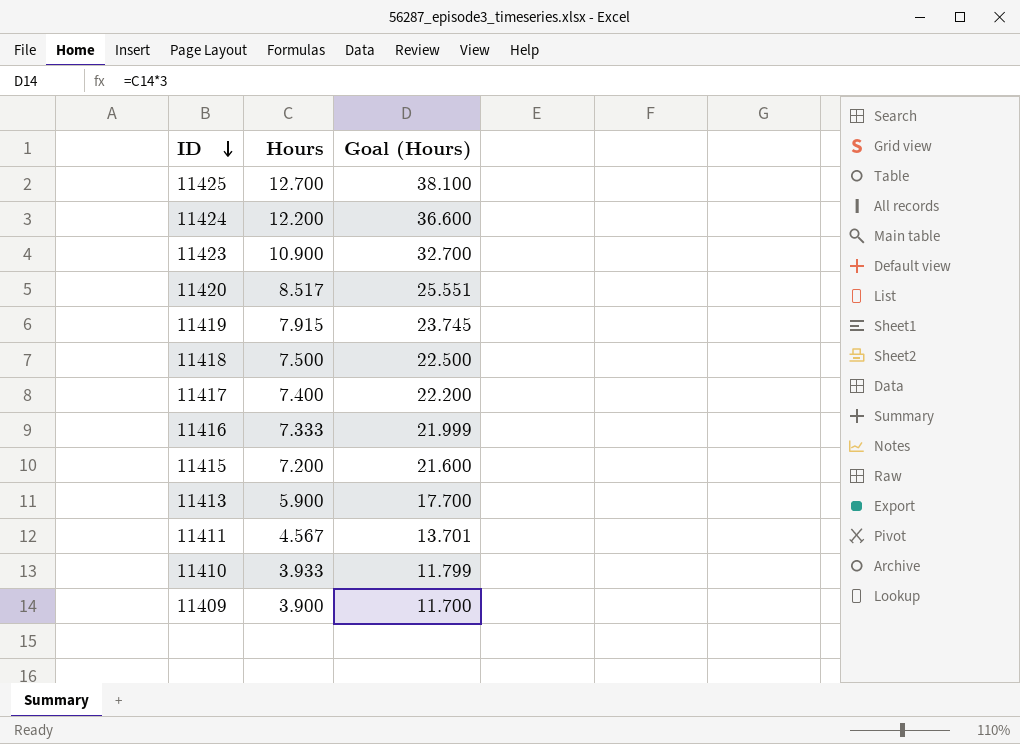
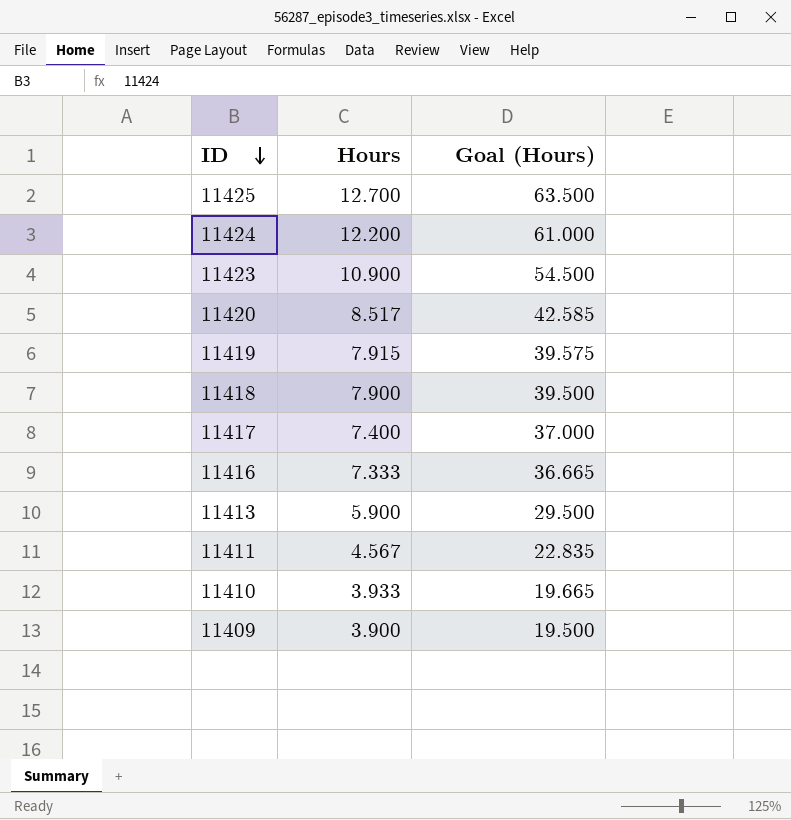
column Goal (Hours) | formula: [Hours] * 3 -> [Hours] * 5
row 11415: 7.200 | 21.600 -> none
11418 | Hours: 7.500 -> 7.900

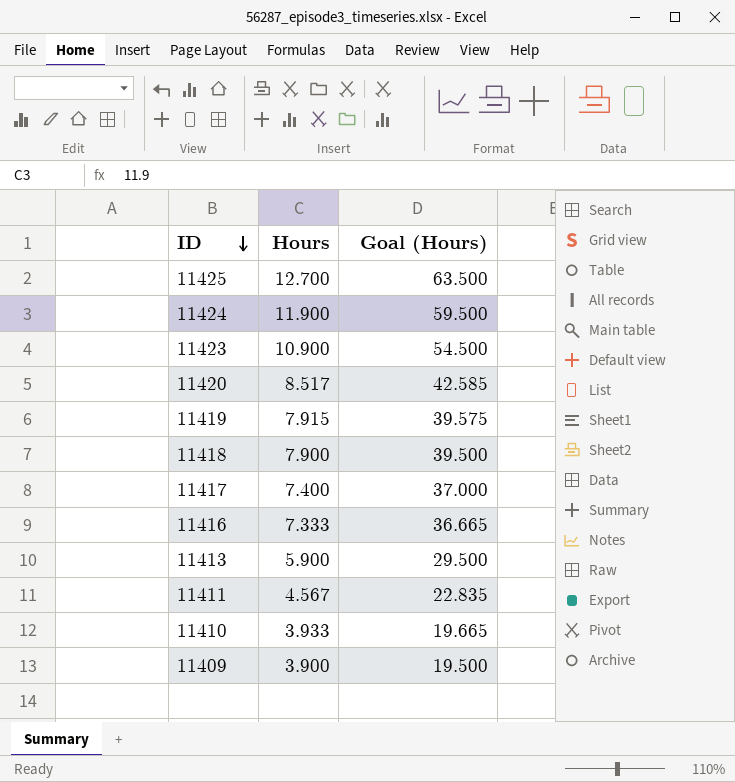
11424 | Hours: 12.200 -> 11.900
11424 | Goal (Hours): 61.000 -> 59.500

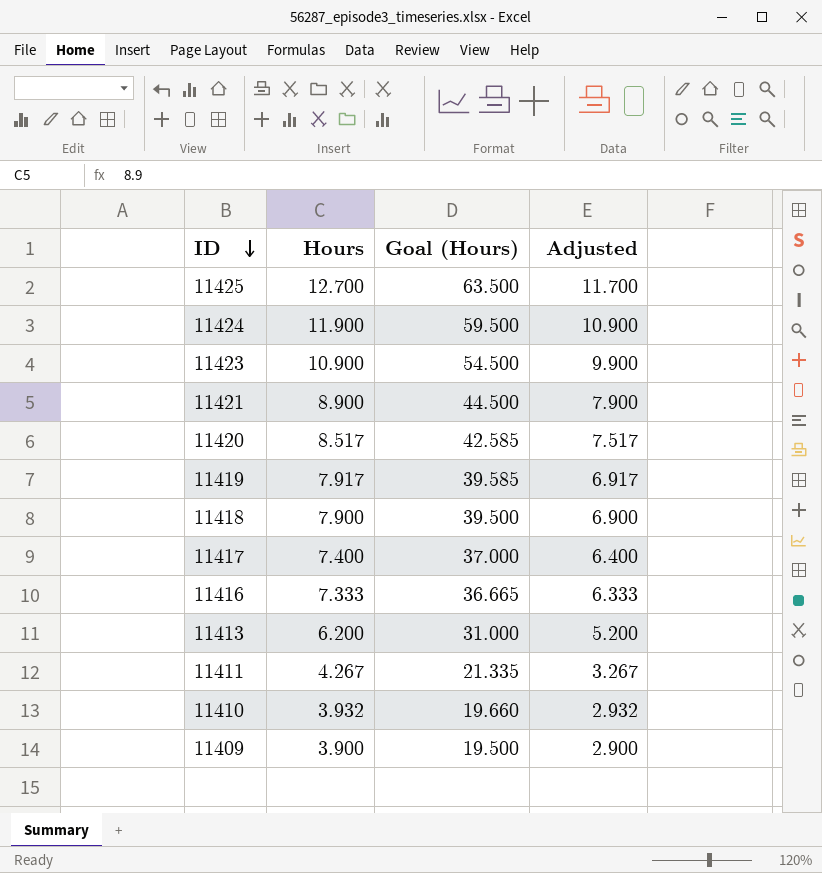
column Adjusted | formula: none -> [Hours] - 1
row 11421: none -> 8.900 | 44.500 | 7.900
11419 | Hours: 7.915 -> 7.917
11419 | Goal (Hours): 39.575 -> 39.585
11413 | Hours: 5.900 -> 6.200
11413 | Goal (Hours): 29.500 -> 31.000
11411 | Hours: 4.567 -> 4.267
11411 | Goal (Hours): 22.835 -> 21.335
11410 | Hours: 3.933 -> 3.932
11410 | Goal (Hours): 19.665 -> 19.660

